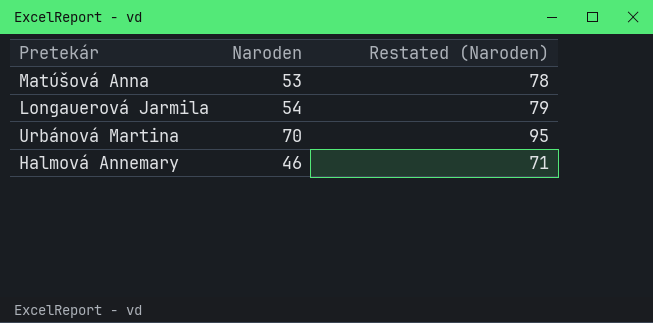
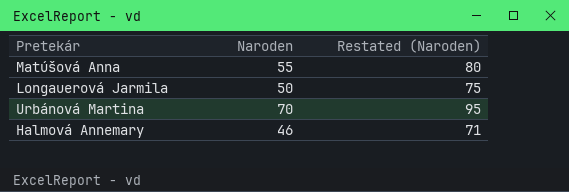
Matúšová Anna | Naroden: 53 -> 55
Matúšová Anna | Restated (Naroden): 78 -> 80
Longauerová Jarmila | Naroden: 54 -> 50
Longauerová Jarmila | Restated (Naroden): 79 -> 75

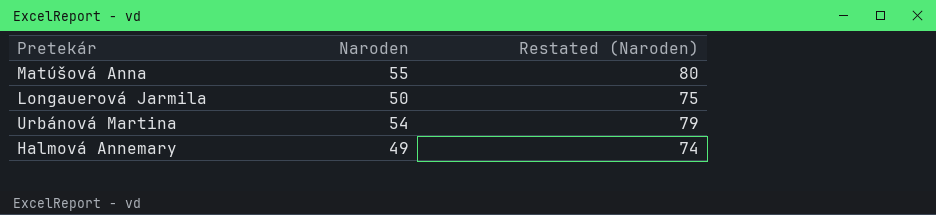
Urbánová Martina | Naroden: 70 -> 54
Urbánová Martina | Restated (Naroden): 95 -> 79
Halmová Annemary | Naroden: 46 -> 49
Halmová Annemary | Restated (Naroden): 71 -> 74

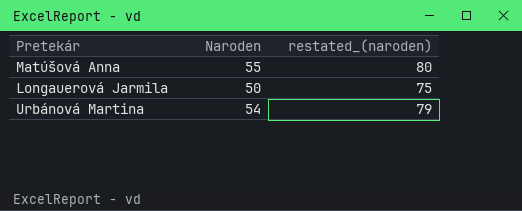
column name: Restated (Naroden) -> restated_(naroden)
row Halmová Annemary: 49 | 74 -> none

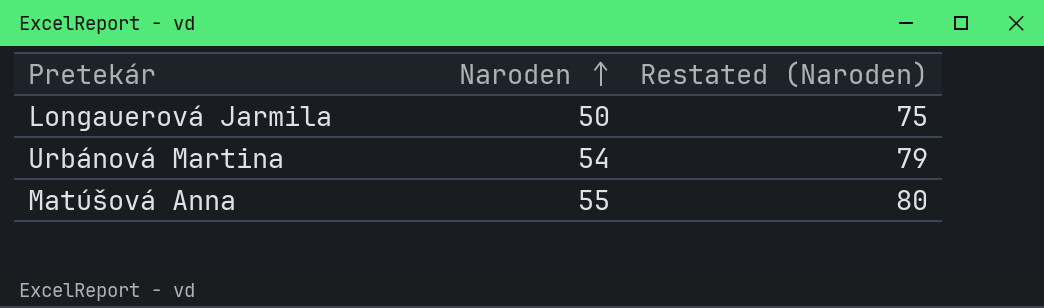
row order: none -> Naroden ascending
column name: restated_(naroden) -> Restated (Naroden)

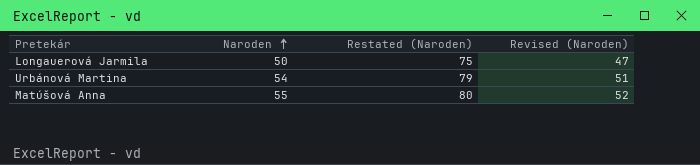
column Revised (Naroden) | formula: none -> [Naroden] - 3

